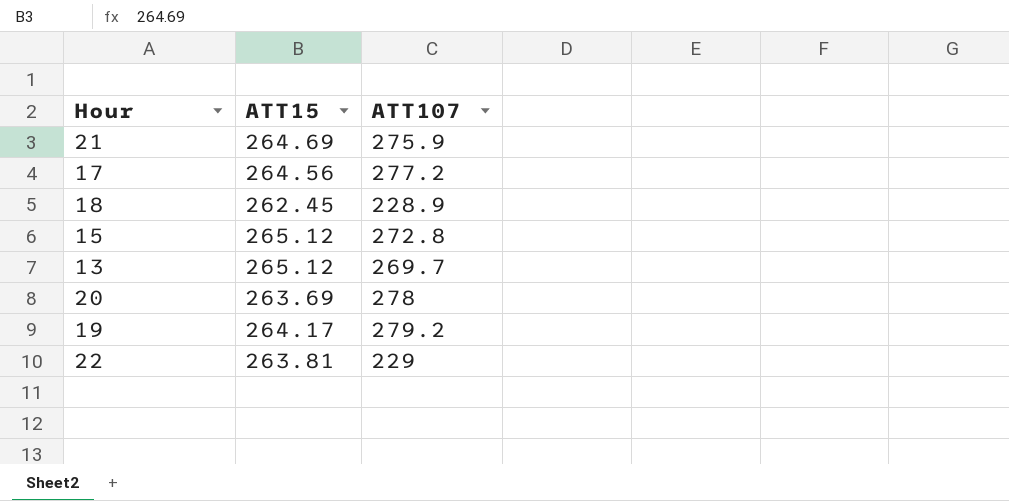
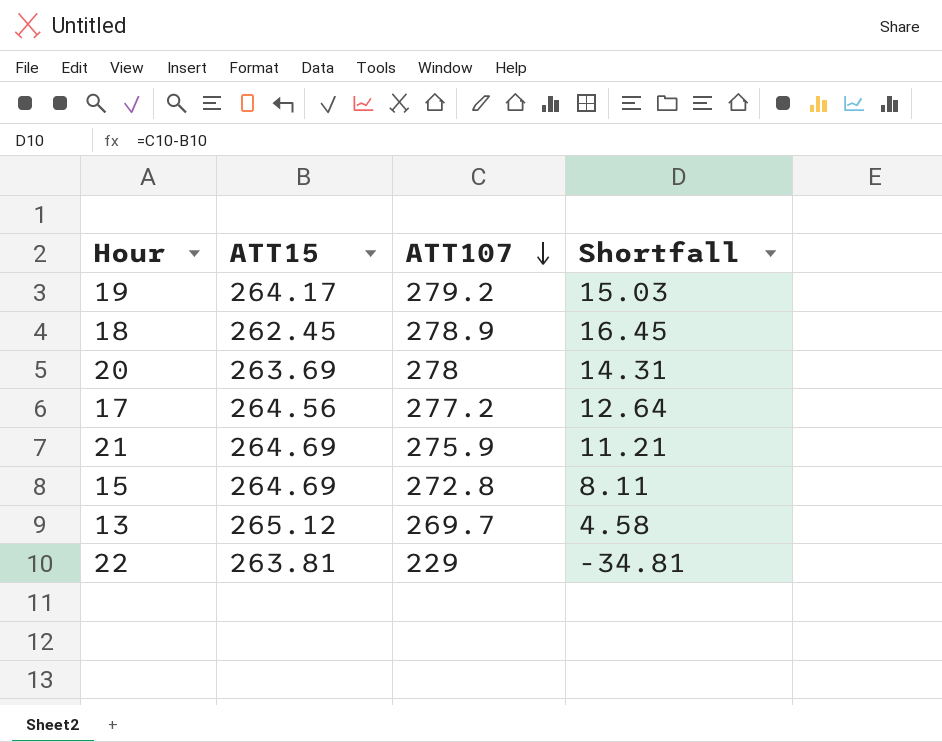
row order: none -> ATT107 descending
column Shortfall | formula: none -> [ATT107] - [ATT15]
18 | ATT107: 228.9 -> 278.9
15 | ATT15: 265.12 -> 264.69

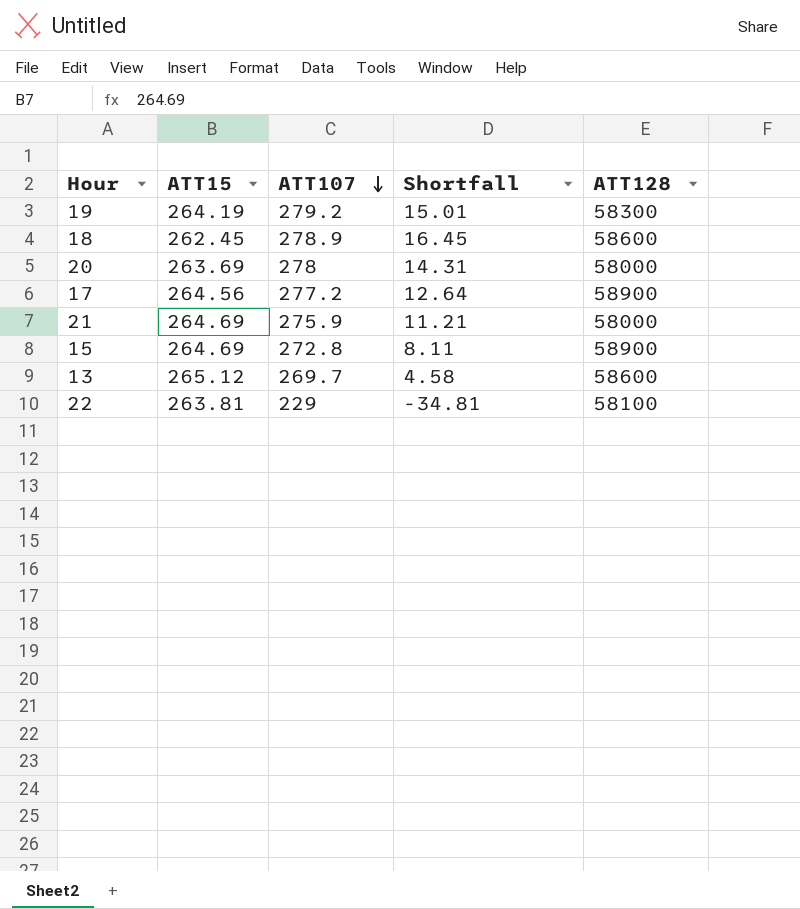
column ATT128 | position: none -> 5
19 | ATT15: 264.17 -> 264.19
19 | Shortfall: 15.03 -> 15.01

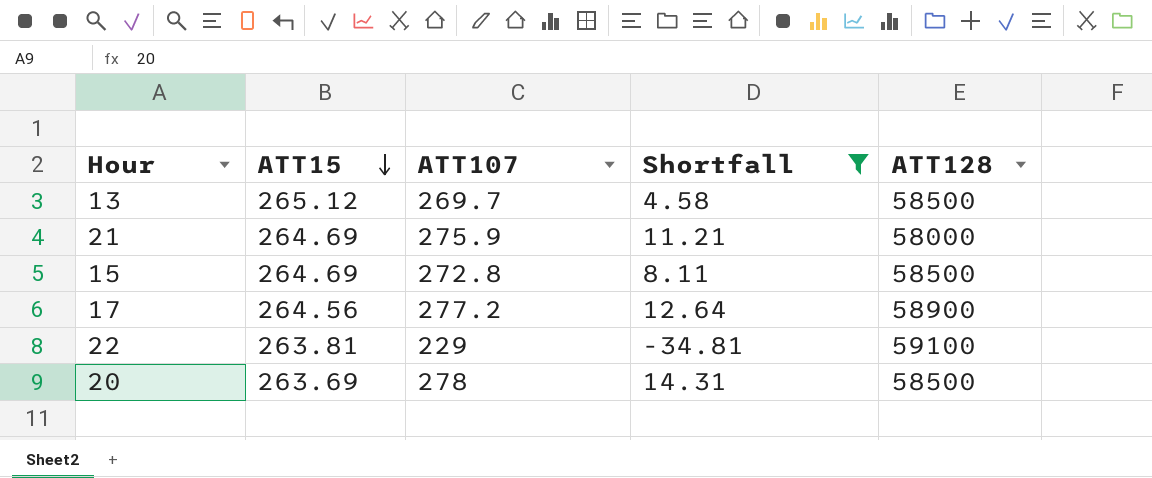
filter: none -> Shortfall <= 14.31
row order: ATT107 descending -> ATT15 descending
13 | ATT128: 58600 -> 58500
15 | ATT128: 58900 -> 58500
22 | ATT128: 58100 -> 59100
20 | ATT128: 58000 -> 58500

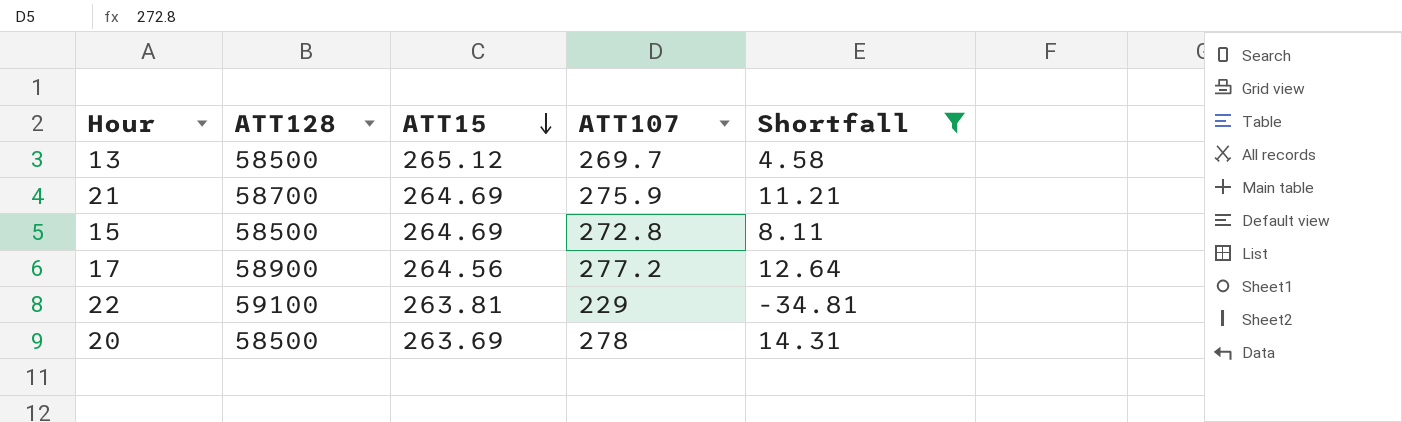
column ATT128 | position: 5 -> 2
21 | ATT128: 58000 -> 58700

